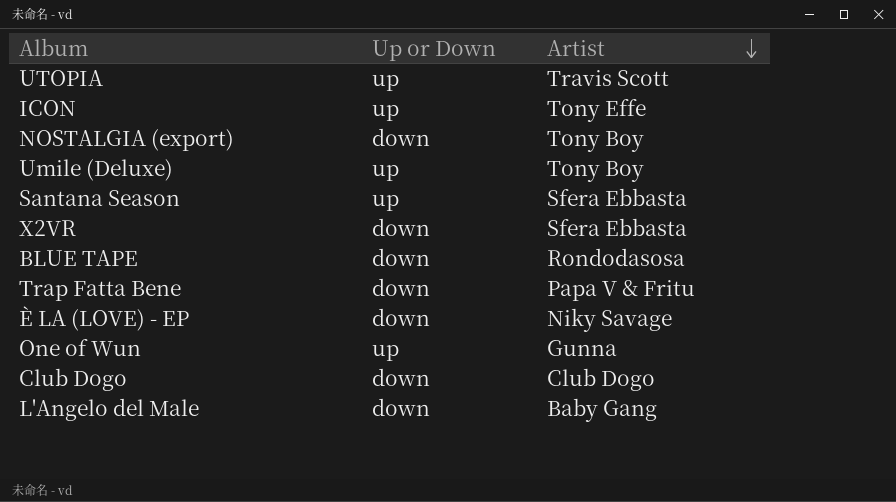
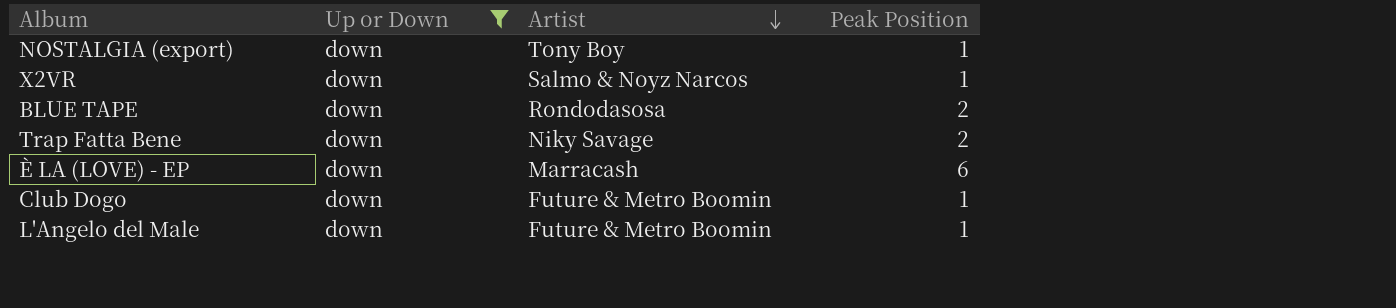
filter: none -> Up or Down = down
column Peak Position | position: none -> 4
X2VR | Artist: Sfera Ebbasta -> Salmo & Noyz Narcos
Trap Fatta Bene | Artist: Papa V & Fritu -> Niky Savage
È LA (LOVE) - EP | Artist: Niky Savage -> Marracash
Club Dogo | Artist: Club Dogo -> Future & Metro Boomin
L'Angelo del Male | Artist: Baby Gang -> Future & Metro Boomin

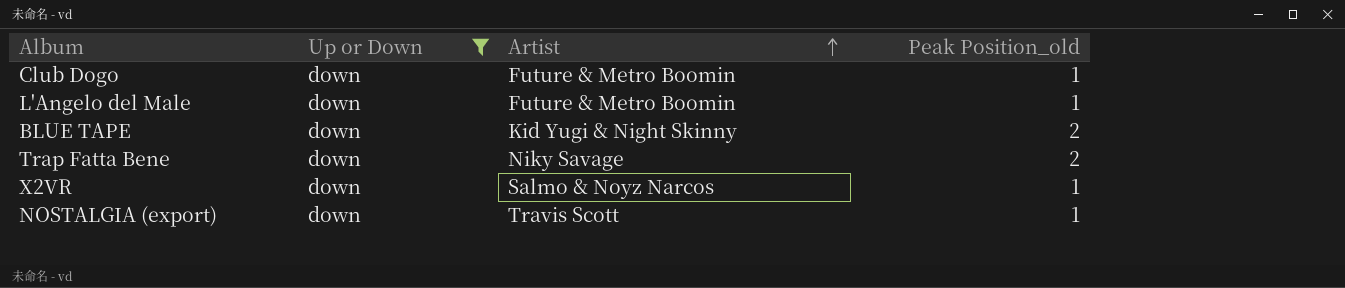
row order: Artist descending -> Artist ascending
column name: Peak Position -> Peak Position_old
row È LA (LOVE) - EP: down | Marracash | 6 -> none
BLUE TAPE | Artist: Rondodasosa -> Kid Yugi & Night Skinny
NOSTALGIA (export) | Artist: Tony Boy -> Travis Scott

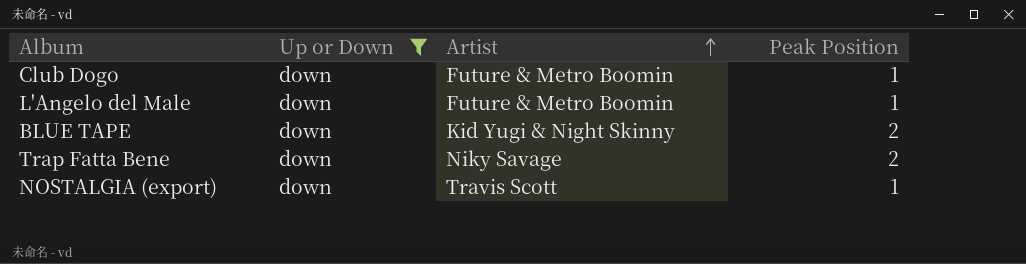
column name: Peak Position_old -> Peak Position
row X2VR: down | Salmo & Noyz Narcos | 1 -> none

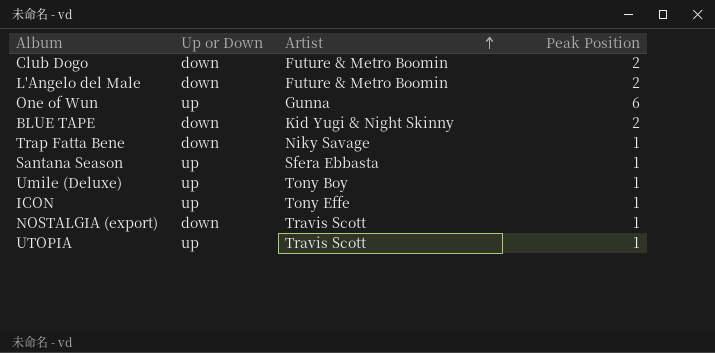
filter: Up or Down = down -> none
Club Dogo | Peak Position: 1 -> 2
L'Angelo del Male | Peak Position: 1 -> 2
Trap Fatta Bene | Peak Position: 2 -> 1

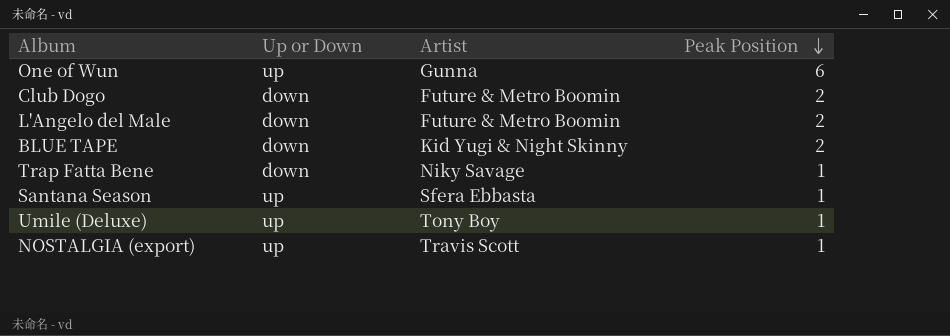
row order: Artist ascending -> Peak Position descending
row ICON: up | Tony Effe | 1 -> none
row UTOPIA: up | Travis Scott | 1 -> none
NOSTALGIA (export) | Up or Down: down -> up

